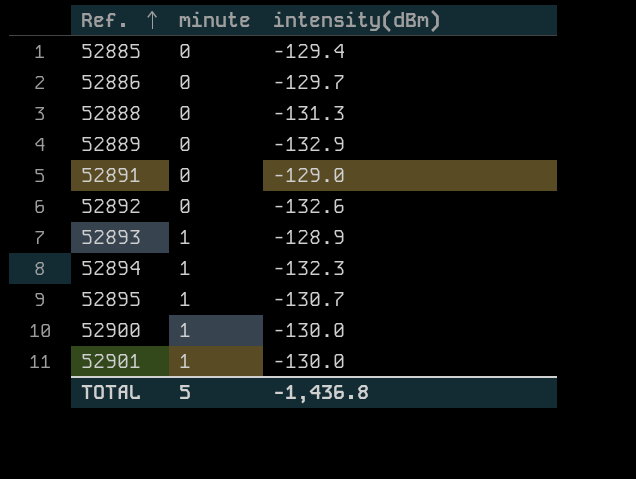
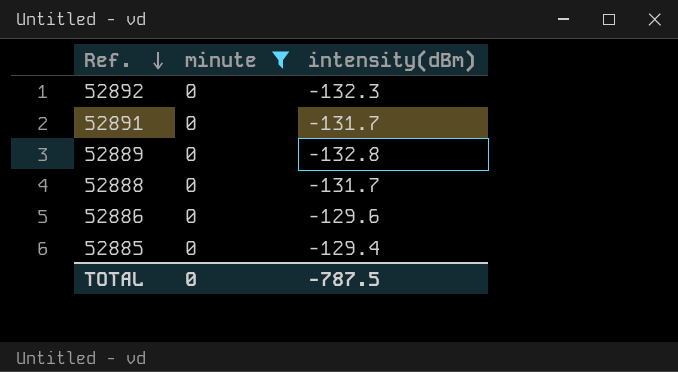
filter: none -> minute = 0
row order: Ref. ascending -> Ref. descending
52892 | intensity(dBm): -132.6 -> -132.3
52891 | intensity(dBm): -129.0 -> -131.7
52889 | intensity(dBm): -132.9 -> -132.8
52888 | intensity(dBm): -131.3 -> -131.7
52886 | intensity(dBm): -129.7 -> -129.6
TOTAL | minute: 5 -> 0
TOTAL | intensity(dBm): -1,436.8 -> -787.5

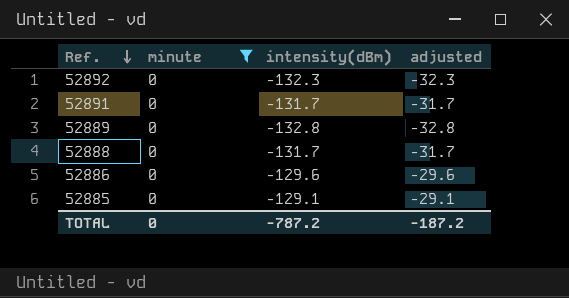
column adjusted | formula: none -> [intensity(dBm)] + 100
52885 | intensity(dBm): -129.4 -> -129.1
TOTAL | intensity(dBm): -787.5 -> -787.2

